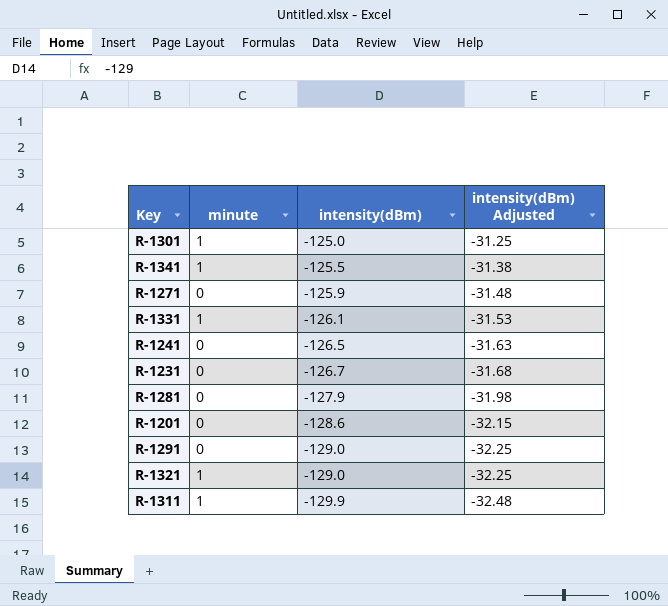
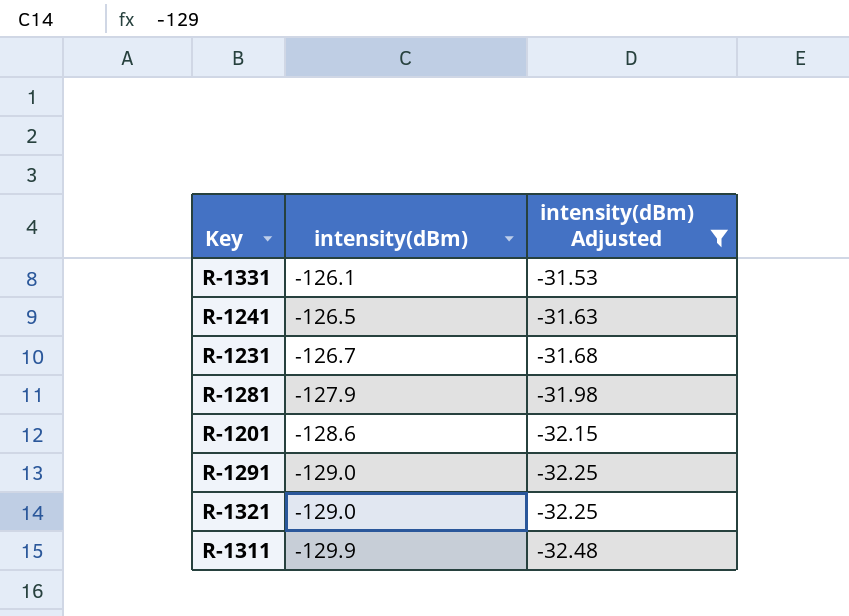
filter: none -> intensity(dBm) Adjusted <= -31.53
column minute | position: 2 -> none

